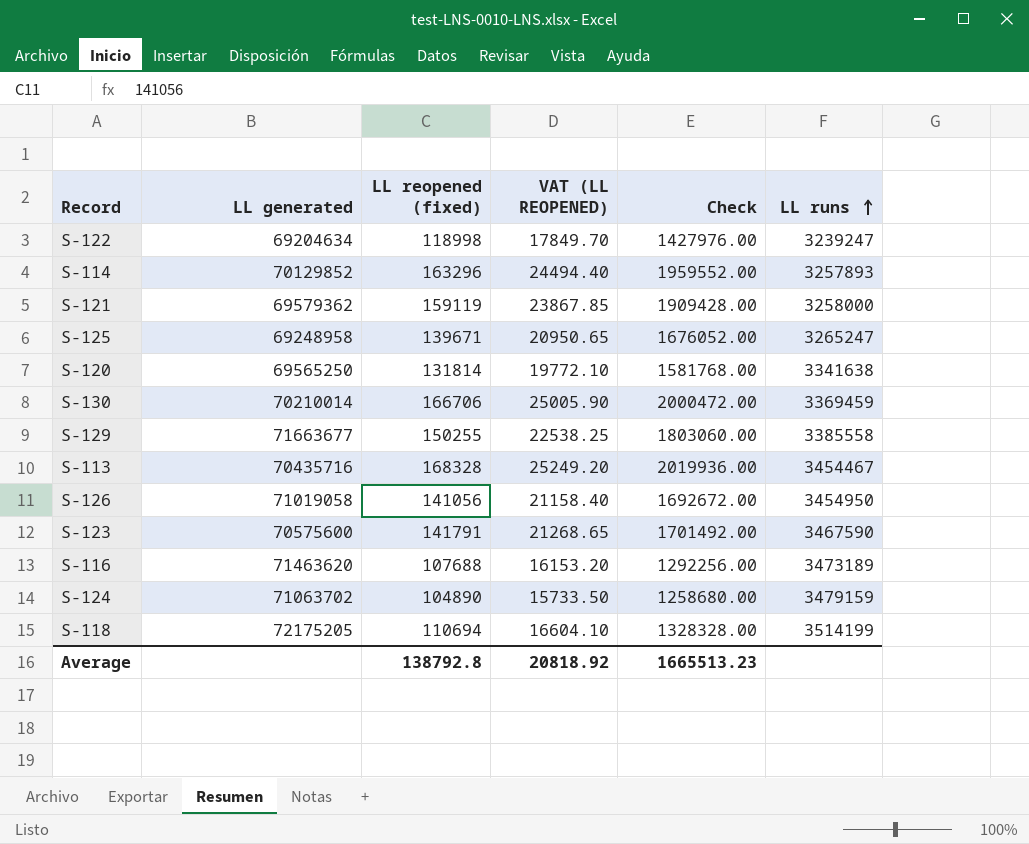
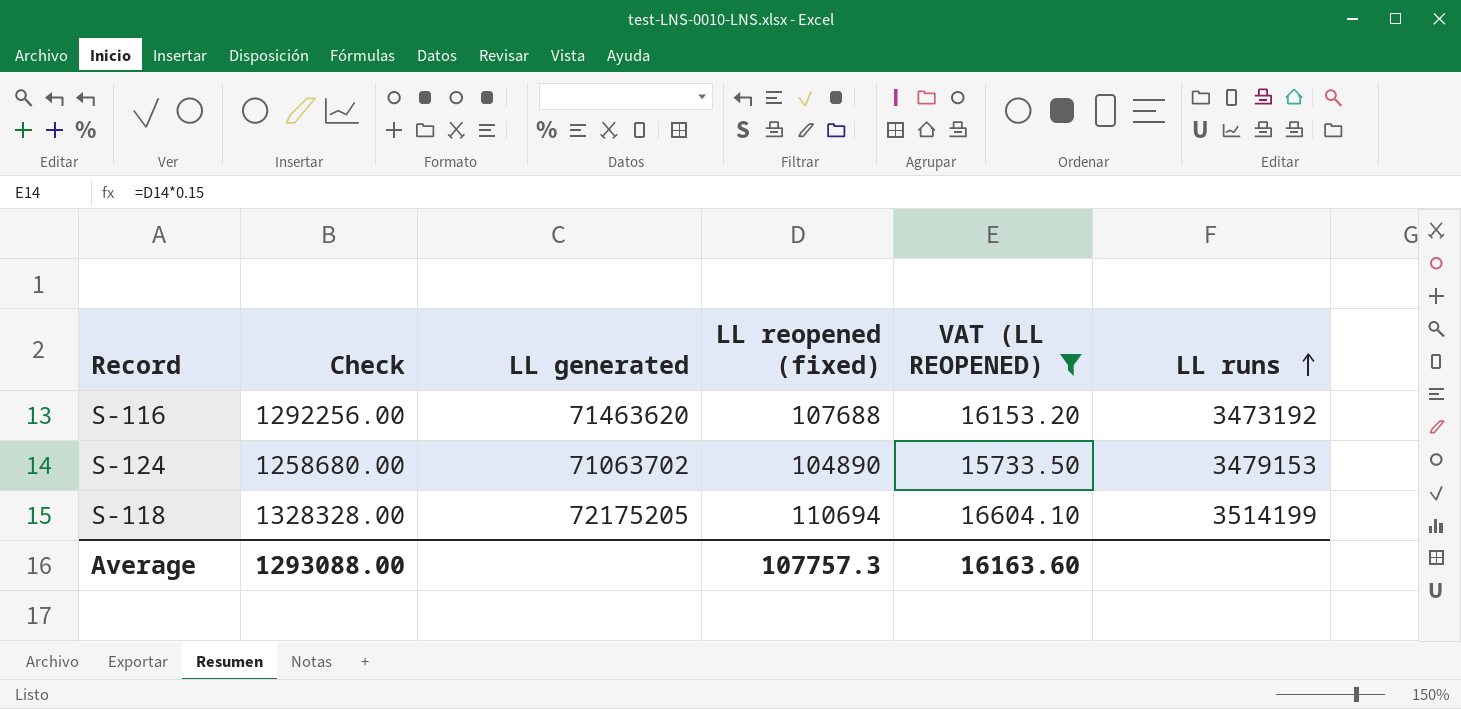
filter: none -> VAT (LL REOPENED) <= 16604.10
column Check | position: 5 -> 2
S-116 | LL runs: 3473189 -> 3473192
S-124 | LL runs: 3479159 -> 3479153
Average | Check: 1665513.23 -> 1293088.00
Average | LL reopened (fixed): 138792.8 -> 107757.3
Average | VAT (LL REOPENED): 20818.92 -> 16163.60

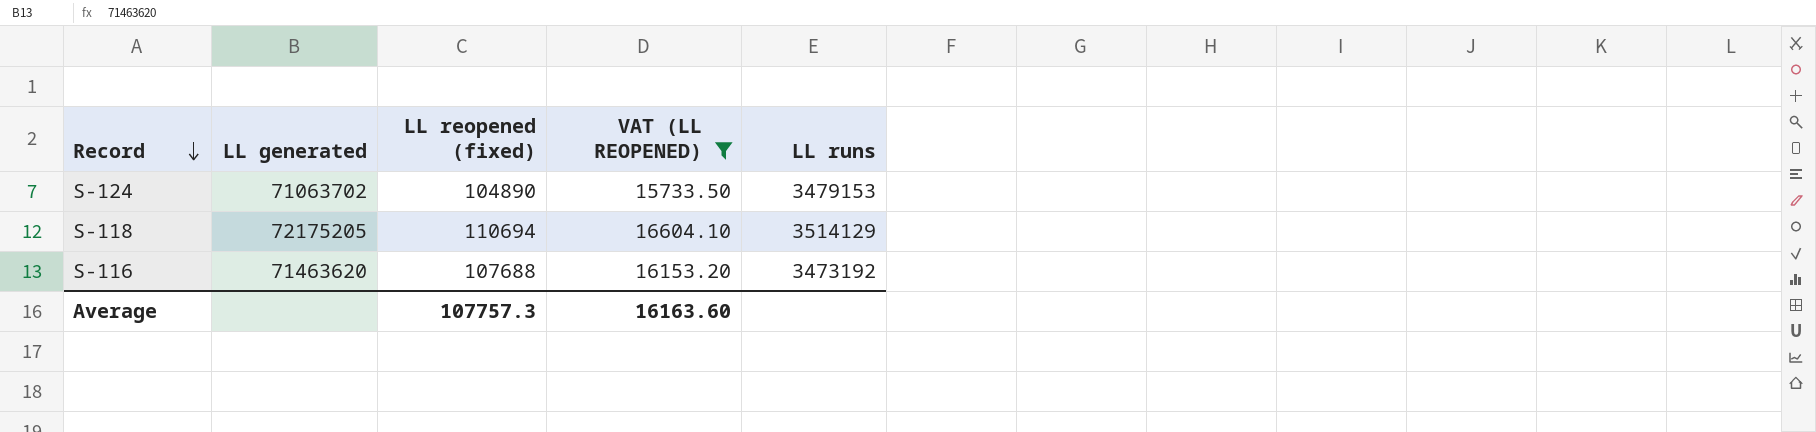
row order: LL runs ascending -> Record descending
column Check | formula: [LL reopened (fixed)] * 12 -> none
S-118 | LL runs: 3514199 -> 3514129

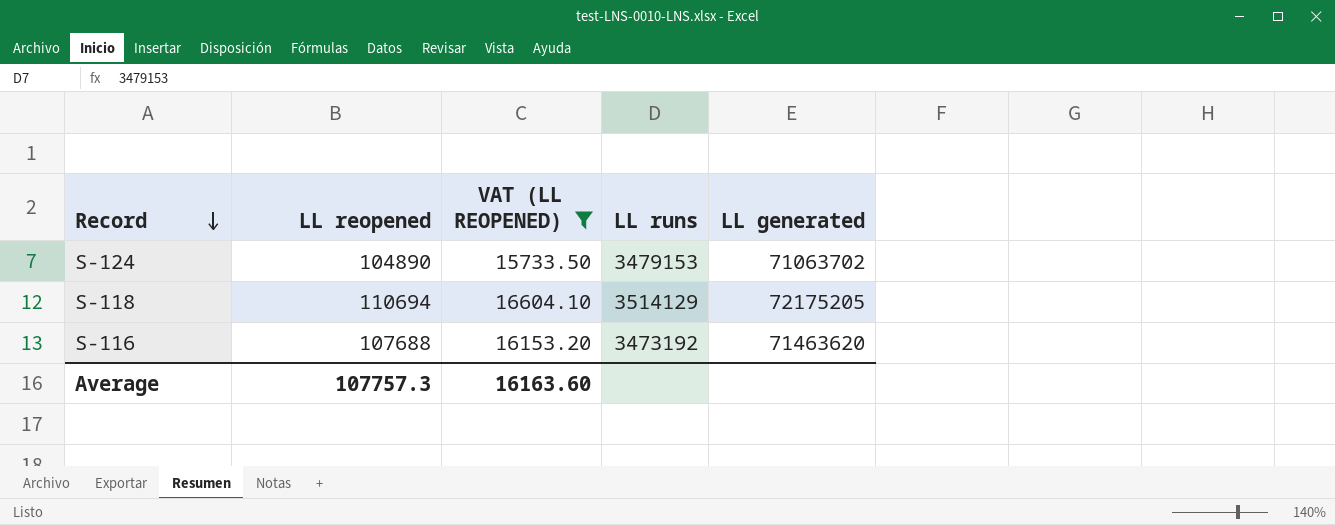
column name: LL reopened (fixed) -> LL reopened
column LL generated | position: 2 -> 5

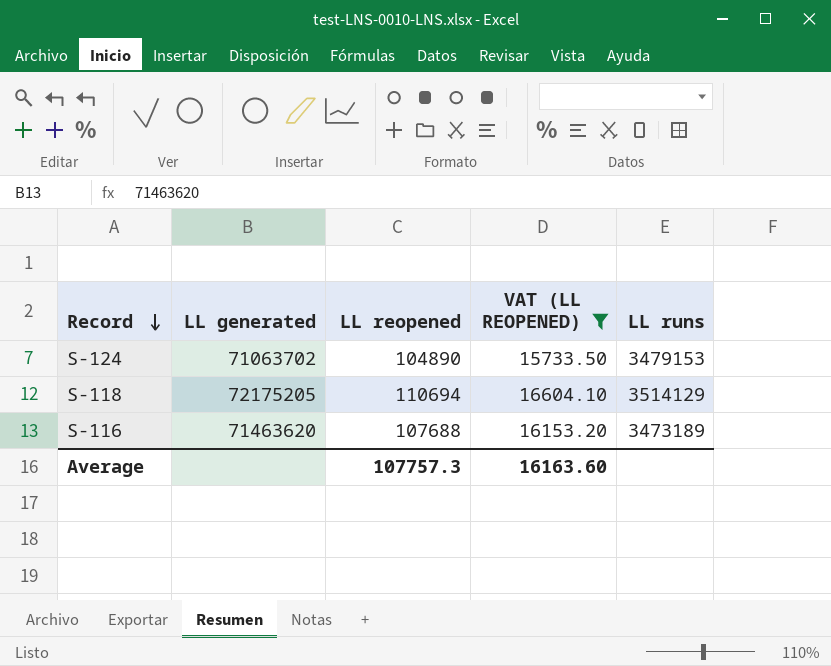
column LL generated | position: 5 -> 2
S-116 | LL runs: 3473192 -> 3473189

